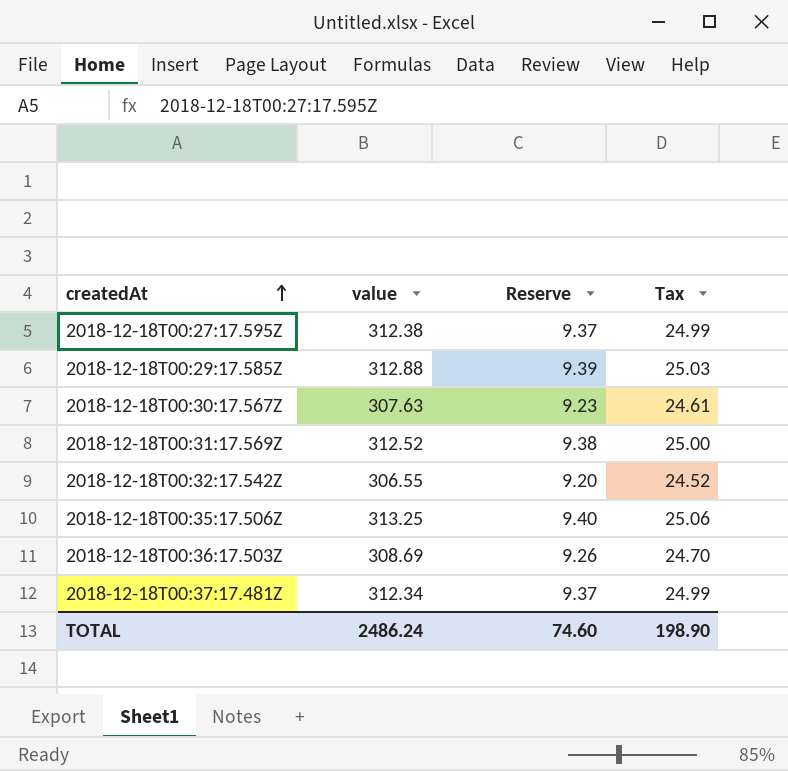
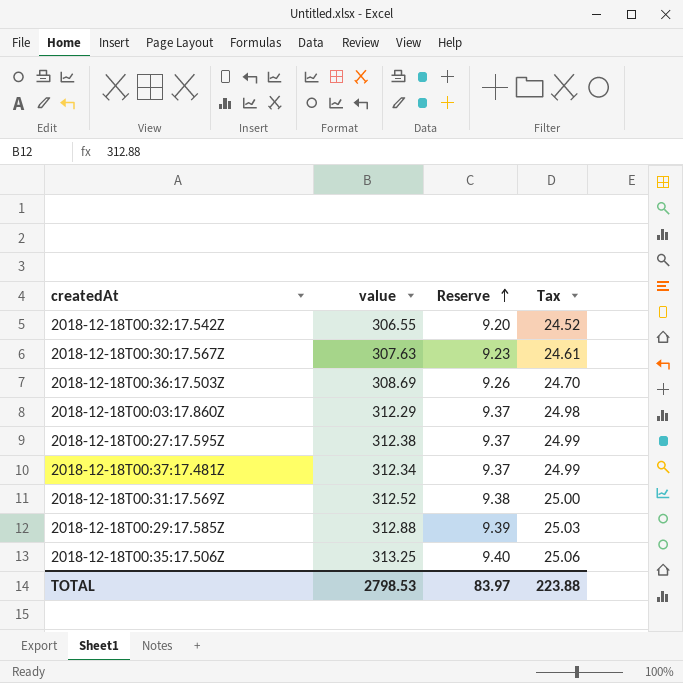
row order: createdAt ascending -> Reserve ascending
row 2018-12-18T00:03:17.860Z: none -> 312.29 | 9.37 | 24.98
TOTAL | value: 2486.24 -> 2798.53
TOTAL | Reserve: 74.60 -> 83.97
TOTAL | Tax: 198.90 -> 223.88

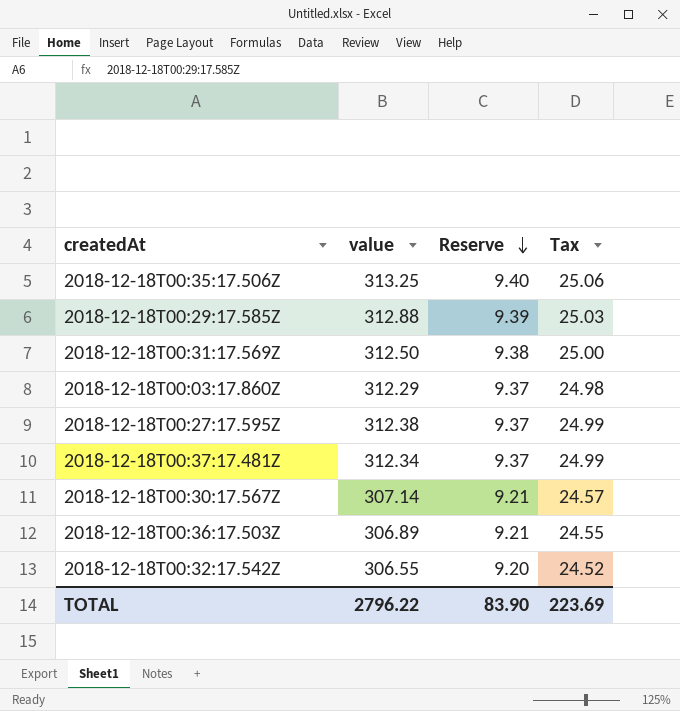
row order: Reserve ascending -> Reserve descending
2018-12-18T00:31:17.569Z | value: 312.52 -> 312.50
2018-12-18T00:30:17.567Z | value: 307.63 -> 307.14
2018-12-18T00:30:17.567Z | Reserve: 9.23 -> 9.21
2018-12-18T00:30:17.567Z | Tax: 24.61 -> 24.57
2018-12-18T00:36:17.503Z | value: 308.69 -> 306.89
2018-12-18T00:36:17.503Z | Reserve: 9.26 -> 9.21
2018-12-18T00:36:17.503Z | Tax: 24.70 -> 24.55
TOTAL | value: 2798.53 -> 2796.22
TOTAL | Reserve: 83.97 -> 83.90
TOTAL | Tax: 223.88 -> 223.69

